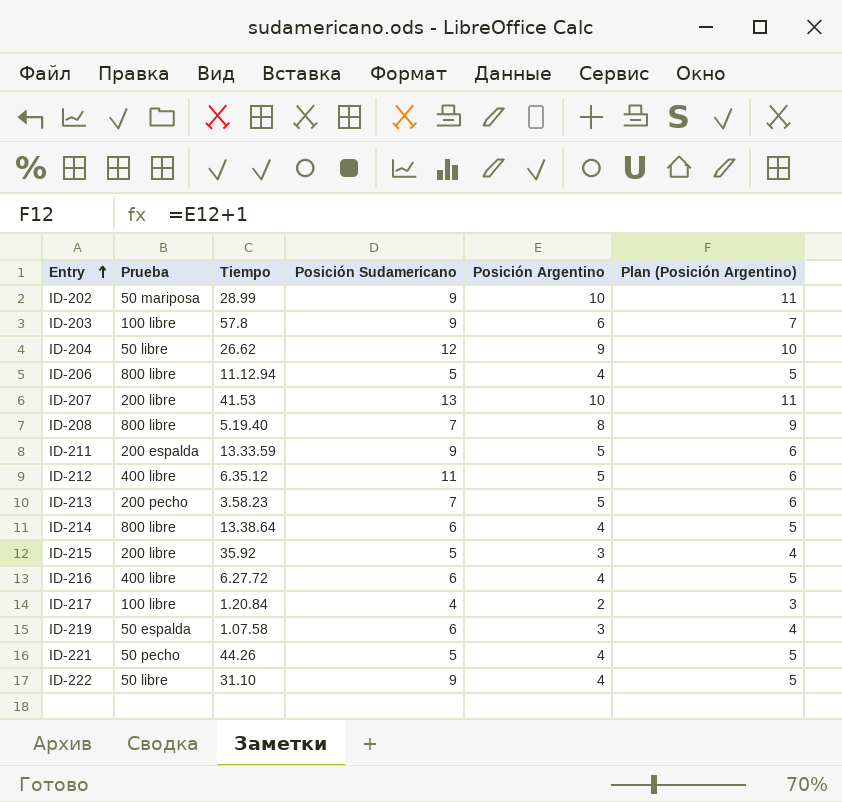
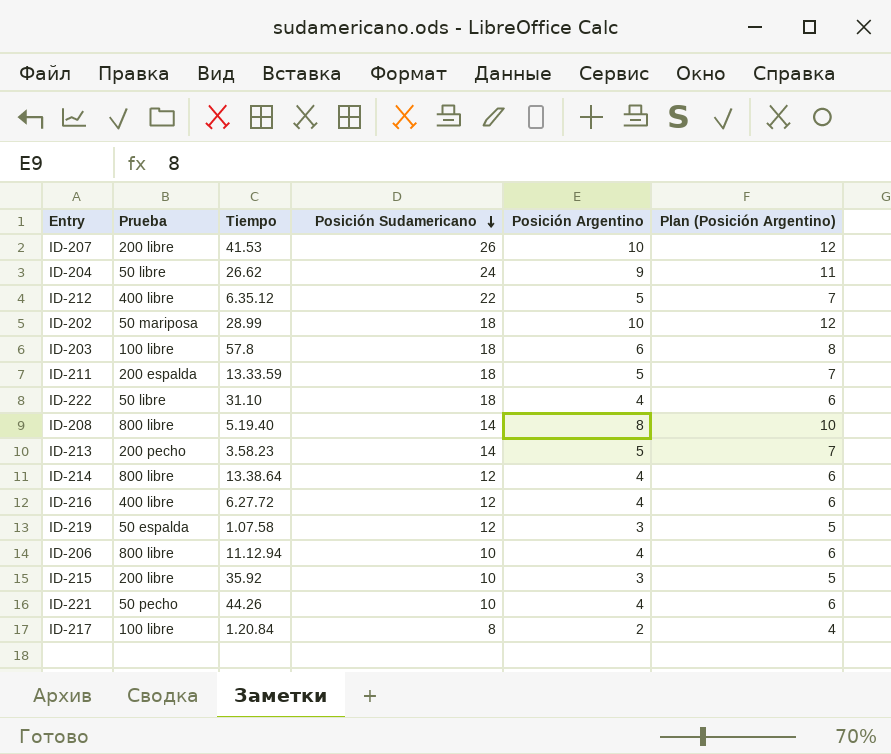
row order: Entry ascending -> Posición Sudamericano descending
column Plan (Posición Argentino) | formula: [Posición Argentino] + 1 -> [Posición Argentino] + 2
ID-207 | Posición Sudamericano: 13 -> 26
ID-204 | Posición Sudamericano: 12 -> 24
ID-212 | Posición Sudamericano: 11 -> 22
ID-202 | Posición Sudamericano: 9 -> 18
ID-203 | Posición Sudamericano: 9 -> 18
ID-211 | Posición Sudamericano: 9 -> 18
ID-222 | Posición Sudamericano: 9 -> 18
ID-208 | Posición Sudamericano: 7 -> 14
ID-213 | Posición Sudamericano: 7 -> 14
ID-214 | Posición Sudamericano: 6 -> 12
ID-216 | Posición Sudamericano: 6 -> 12
ID-219 | Posición Sudamericano: 6 -> 12
ID-206 | Posición Sudamericano: 5 -> 10
ID-215 | Posición Sudamericano: 5 -> 10
ID-221 | Posición Sudamericano: 5 -> 10
ID-217 | Posición Sudamericano: 4 -> 8

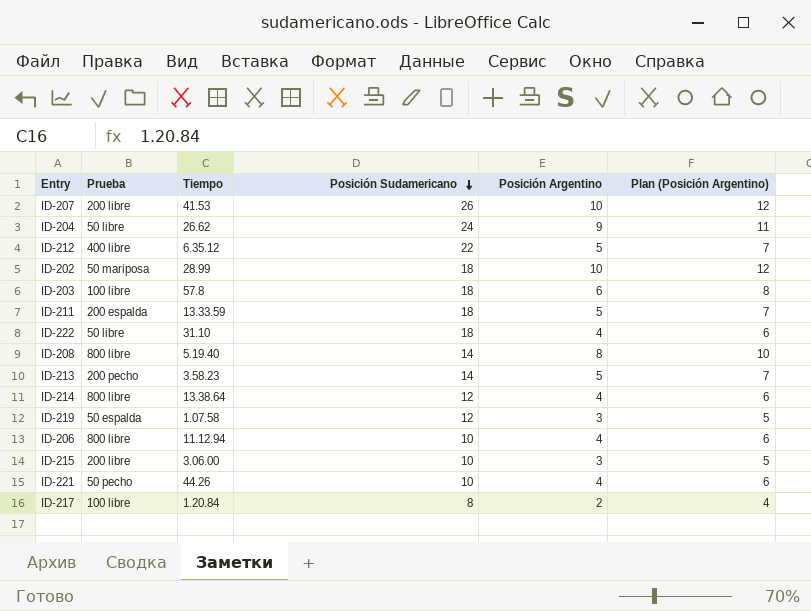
row ID-216: 400 libre | 6.27.72 | 12 | 4 | 6 -> none
ID-215 | Tiempo: 35.92 -> 3.06.00

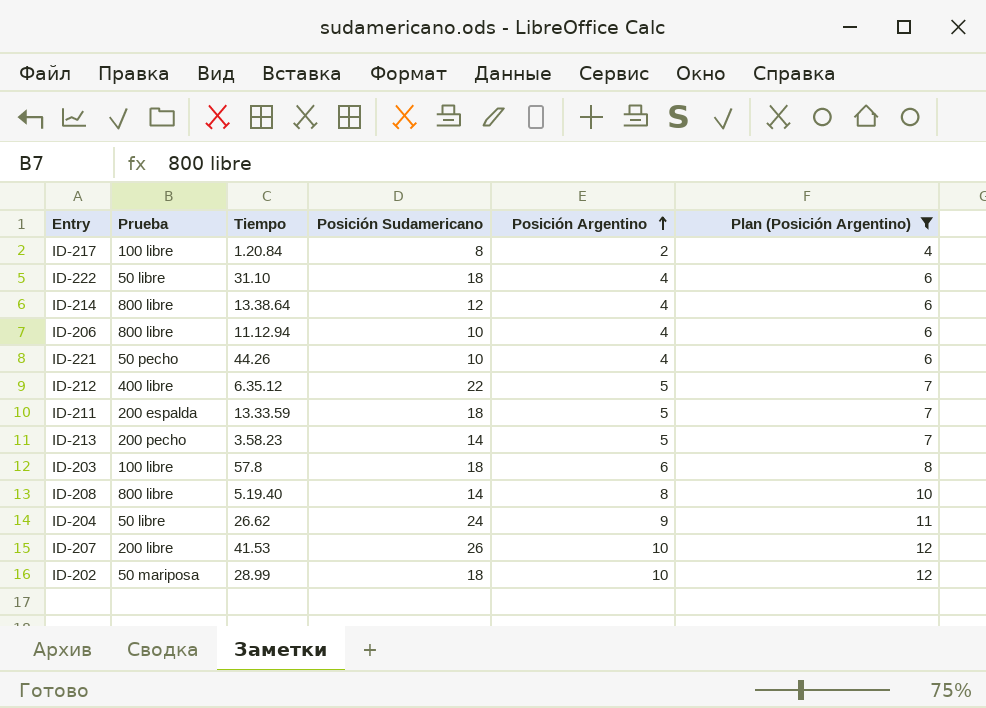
filter: none -> Plan (Posición Argentino) != 5
row order: Posición Sudamericano descending -> Posición Argentino ascending

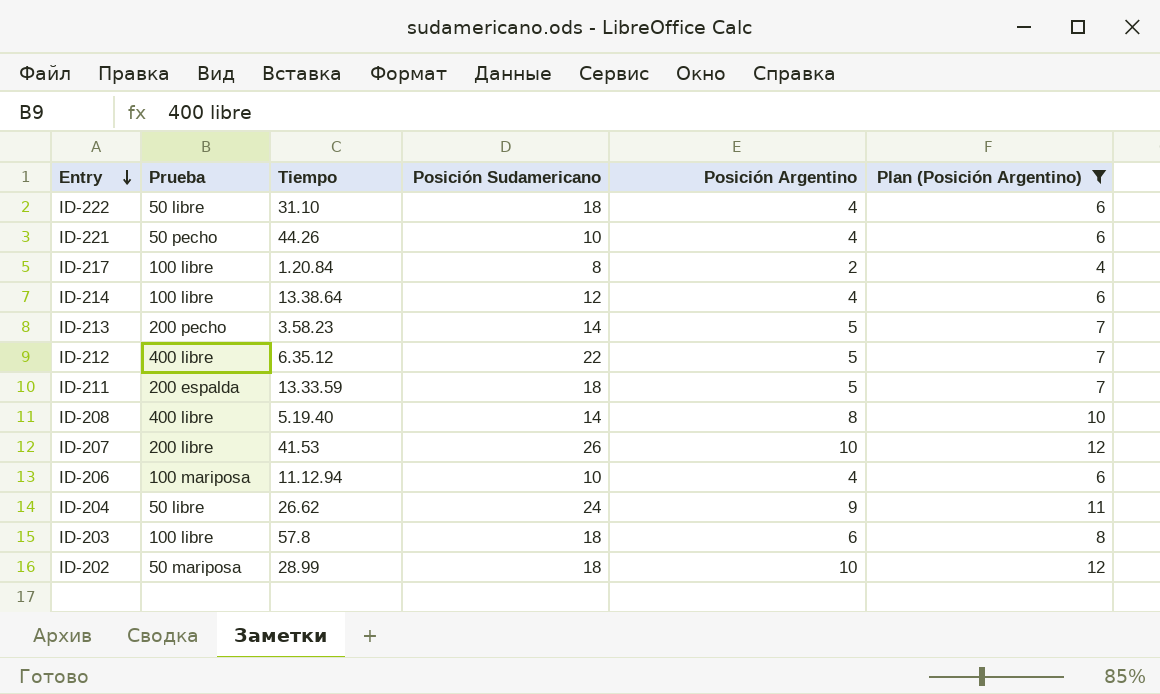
row order: Posición Argentino ascending -> Entry descending
ID-214 | Prueba: 800 libre -> 100 libre
ID-208 | Prueba: 800 libre -> 400 libre
ID-206 | Prueba: 800 libre -> 100 mariposa

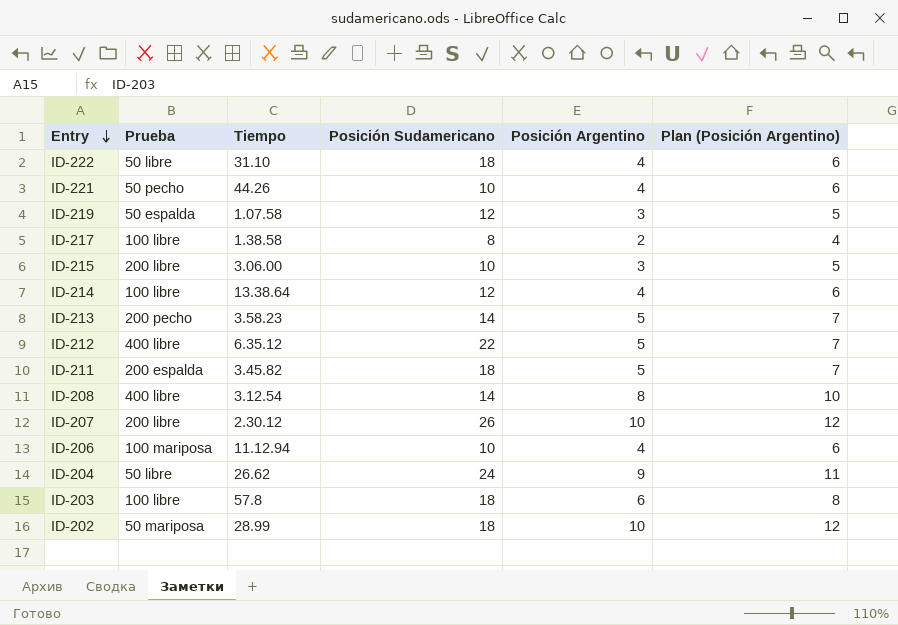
filter: Plan (Posición Argentino) != 5 -> none
ID-217 | Tiempo: 1.20.84 -> 1.38.58
ID-211 | Tiempo: 13.33.59 -> 3.45.82
ID-208 | Tiempo: 5.19.40 -> 3.12.54
ID-207 | Tiempo: 41.53 -> 2.30.12

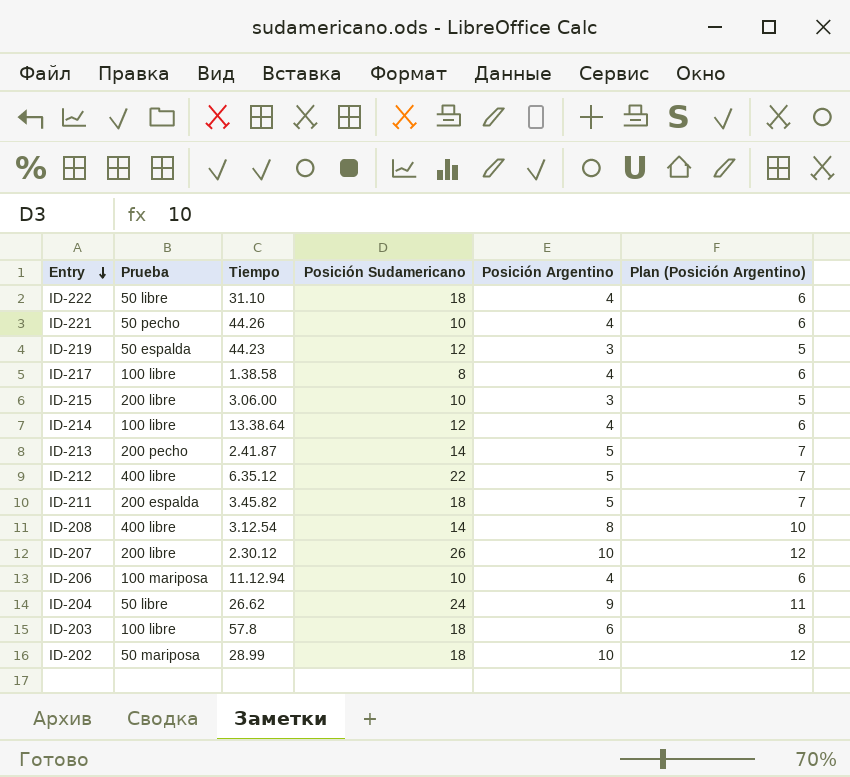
ID-219 | Tiempo: 1.07.58 -> 44.23
ID-217 | Posición Argentino: 2 -> 4
ID-217 | Plan (Posición Argentino): 4 -> 6
ID-213 | Tiempo: 3.58.23 -> 2.41.87

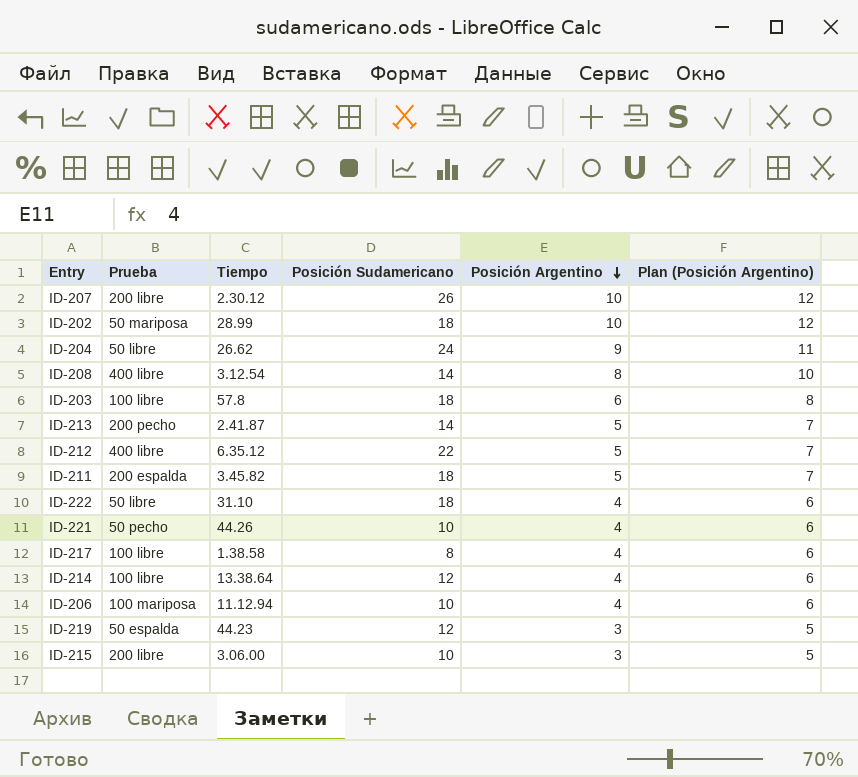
row order: Entry descending -> Posición Argentino descending

